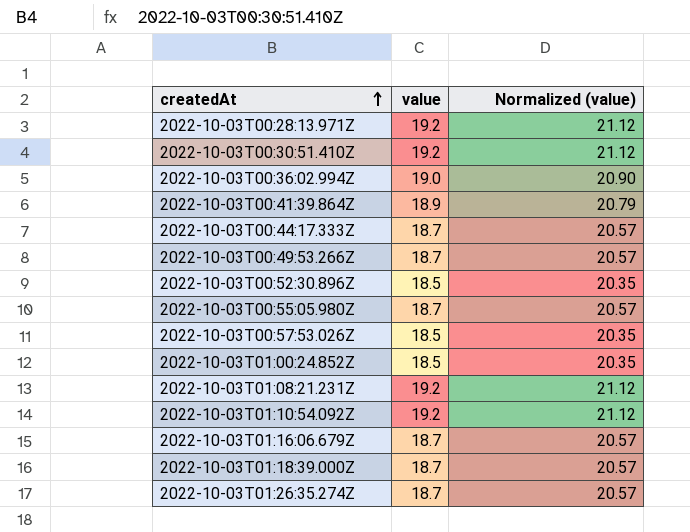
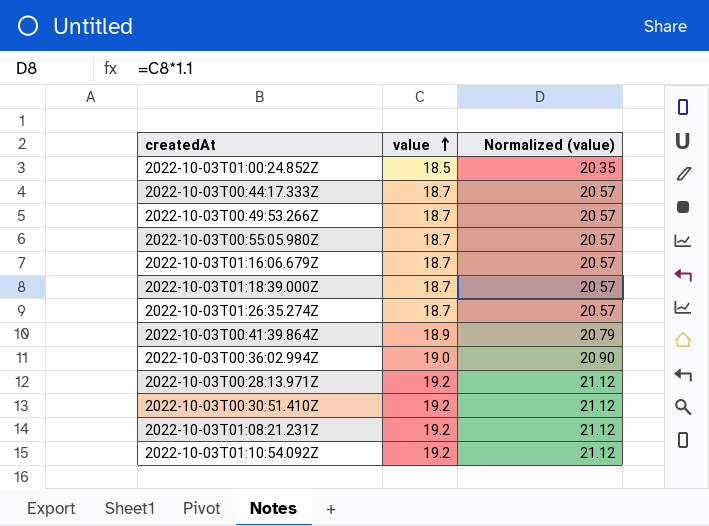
row order: createdAt ascending -> value ascending
row 2022-10-03T00:52:30.896Z: 18.5 | 20.35 -> none
row 2022-10-03T00:57:53.026Z: 18.5 | 20.35 -> none

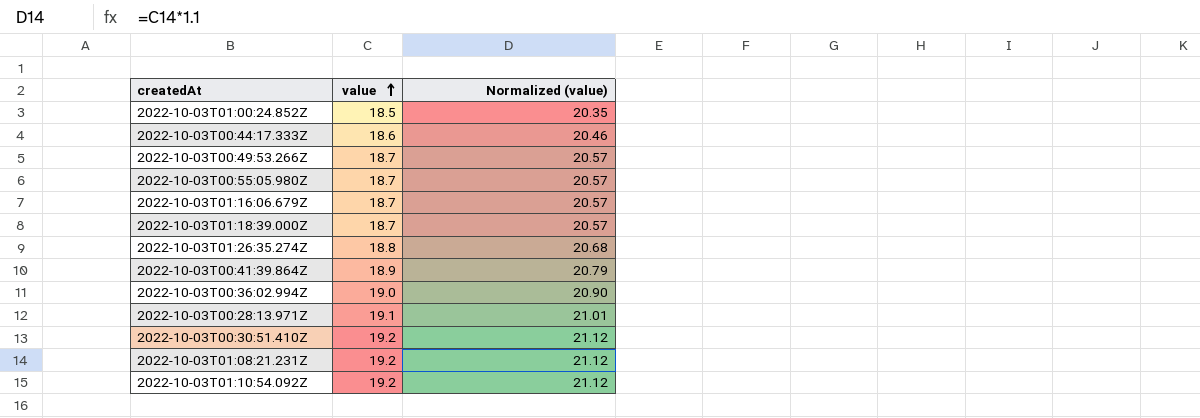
2022-10-03T00:44:17.333Z | value: 18.7 -> 18.6
2022-10-03T00:44:17.333Z | Normalized (value): 20.57 -> 20.46
2022-10-03T01:26:35.274Z | value: 18.7 -> 18.8
2022-10-03T01:26:35.274Z | Normalized (value): 20.57 -> 20.68
2022-10-03T00:28:13.971Z | value: 19.2 -> 19.1
2022-10-03T00:28:13.971Z | Normalized (value): 21.12 -> 21.01

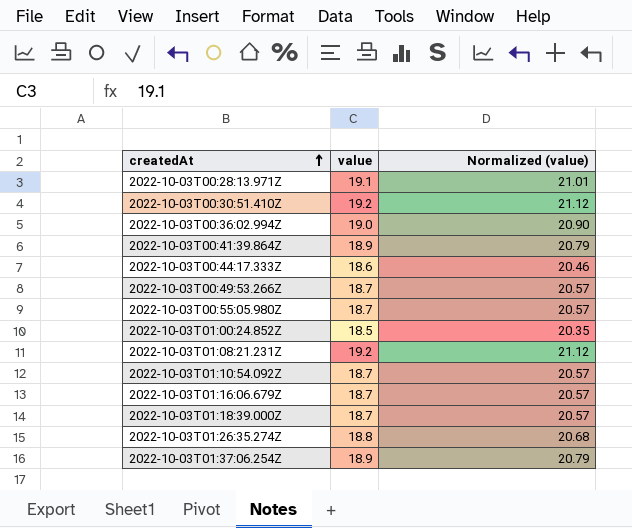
row order: value ascending -> createdAt ascending
2022-10-03T01:10:54.092Z | value: 19.2 -> 18.7
2022-10-03T01:10:54.092Z | Normalized (value): 21.12 -> 20.57
row 2022-10-03T01:37:06.254Z: none -> 18.9 | 20.79

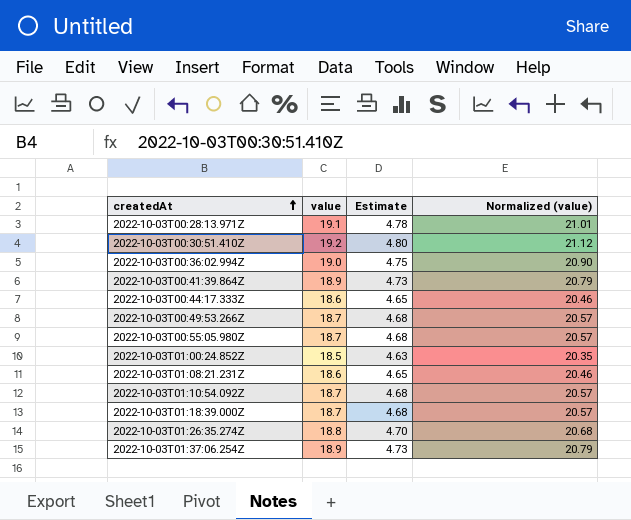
column Estimate | formula: none -> [value] * 0.25
row 2022-10-03T01:16:06.679Z: 18.7 | 20.57 -> none
2022-10-03T01:08:21.231Z | value: 19.2 -> 18.6
2022-10-03T01:08:21.231Z | Normalized (value): 21.12 -> 20.46

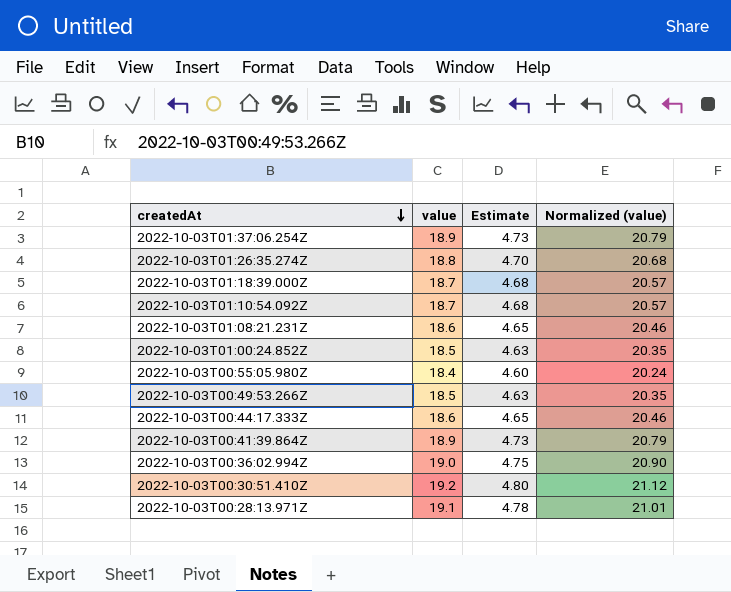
row order: createdAt ascending -> createdAt descending
2022-10-03T00:55:05.980Z | value: 18.7 -> 18.4
2022-10-03T00:55:05.980Z | Estimate: 4.68 -> 4.60
2022-10-03T00:55:05.980Z | Normalized (value): 20.57 -> 20.24
2022-10-03T00:49:53.266Z | value: 18.7 -> 18.5
2022-10-03T00:49:53.266Z | Estimate: 4.68 -> 4.63
2022-10-03T00:49:53.266Z | Normalized (value): 20.57 -> 20.35

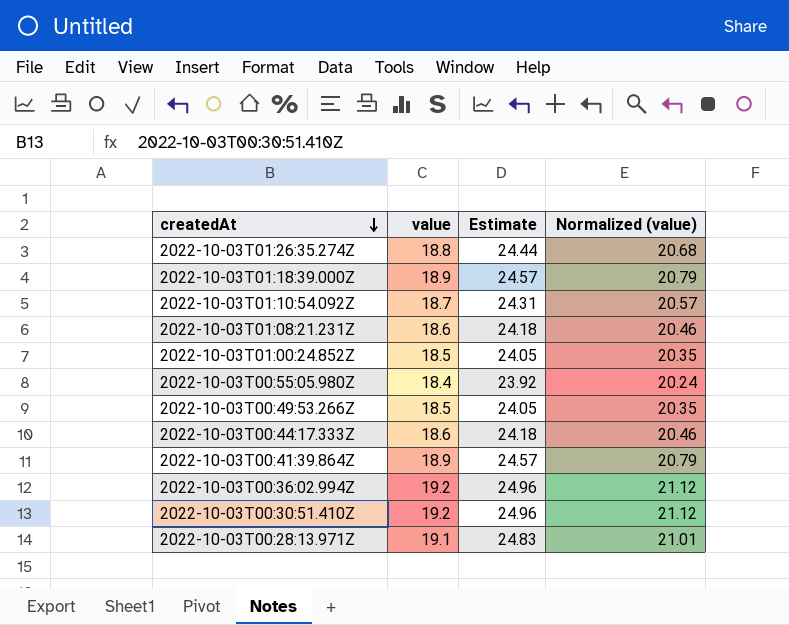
column Estimate | formula: [value] * 0.25 -> [value] * 1.3
row 2022-10-03T01:37:06.254Z: 18.9 | 4.73 | 20.79 -> none
2022-10-03T01:18:39.000Z | value: 18.7 -> 18.9
2022-10-03T01:18:39.000Z | Normalized (value): 20.57 -> 20.79
2022-10-03T00:36:02.994Z | value: 19.0 -> 19.2
2022-10-03T00:36:02.994Z | Normalized (value): 20.90 -> 21.12

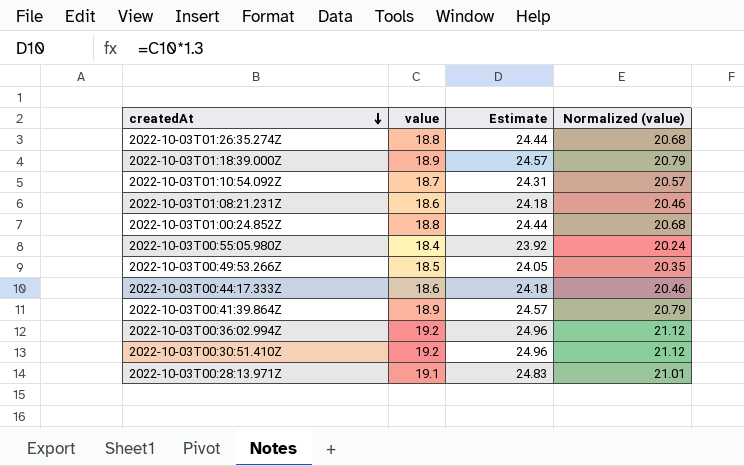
2022-10-03T01:00:24.852Z | value: 18.5 -> 18.8
2022-10-03T01:00:24.852Z | Estimate: 24.05 -> 24.44
2022-10-03T01:00:24.852Z | Normalized (value): 20.35 -> 20.68

